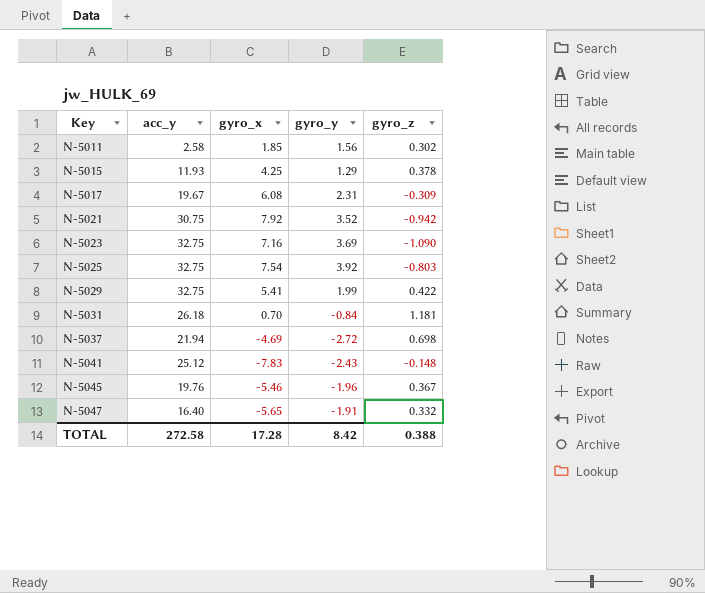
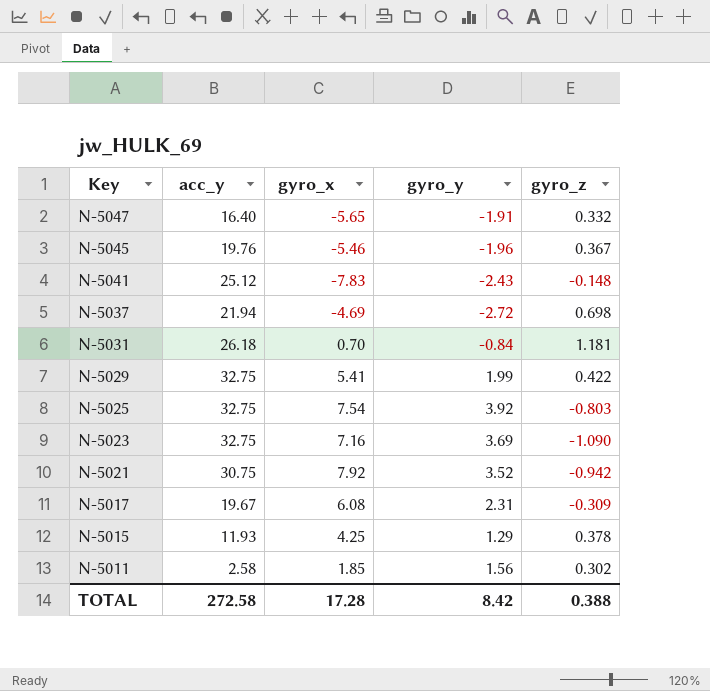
row order: Key ascending -> Key descending

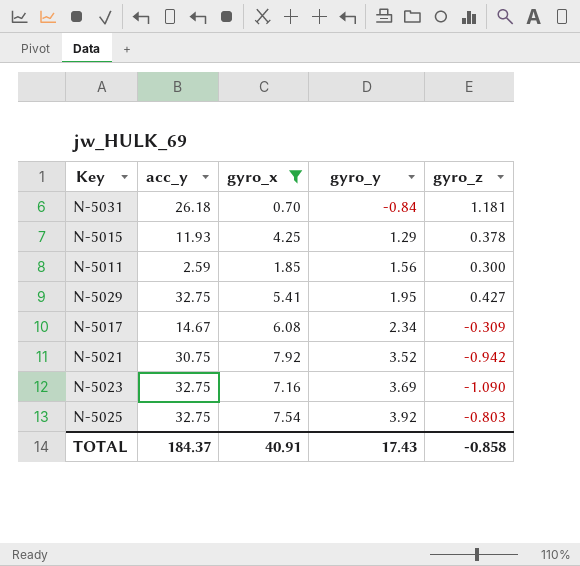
filter: none -> gyro_x >= 0.70
row order: Key descending -> gyro_y ascending
N-5011 | acc_y: 2.58 -> 2.59
N-5011 | gyro_z: 0.302 -> 0.300
N-5029 | gyro_y: 1.99 -> 1.95
N-5029 | gyro_z: 0.422 -> 0.427
N-5017 | acc_y: 19.67 -> 14.67
N-5017 | gyro_y: 2.31 -> 2.34
TOTAL | acc_y: 272.58 -> 184.37
TOTAL | gyro_x: 17.28 -> 40.91
TOTAL | gyro_y: 8.42 -> 17.43
TOTAL | gyro_z: 0.388 -> -0.858

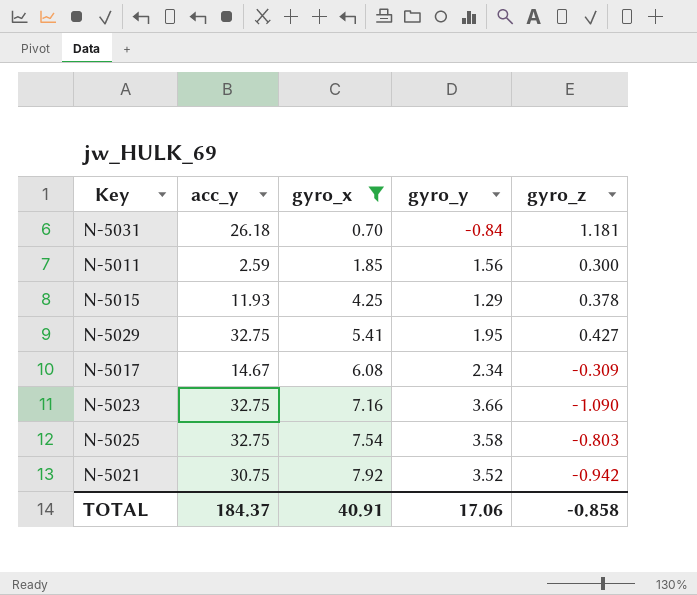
row order: gyro_y ascending -> gyro_x ascending
N-5023 | gyro_y: 3.69 -> 3.66
N-5025 | gyro_y: 3.92 -> 3.58
TOTAL | gyro_y: 17.43 -> 17.06

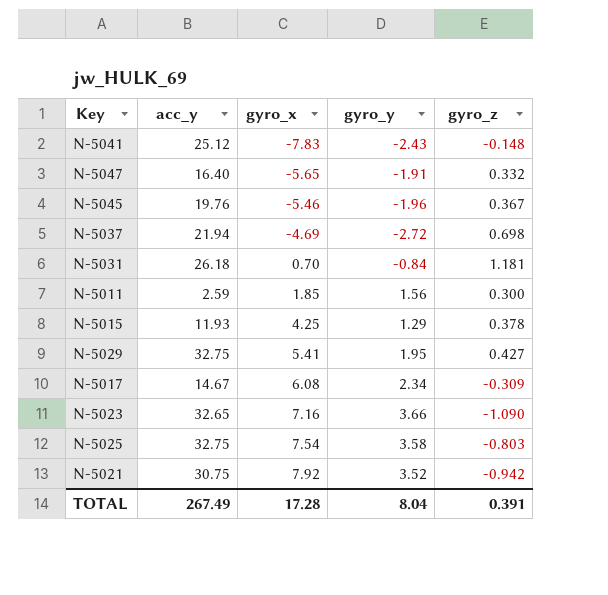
filter: gyro_x >= 0.70 -> none
N-5023 | acc_y: 32.75 -> 32.65
TOTAL | acc_y: 184.37 -> 267.49
TOTAL | gyro_x: 40.91 -> 17.28
TOTAL | gyro_y: 17.06 -> 8.04
TOTAL | gyro_z: -0.858 -> 0.391

